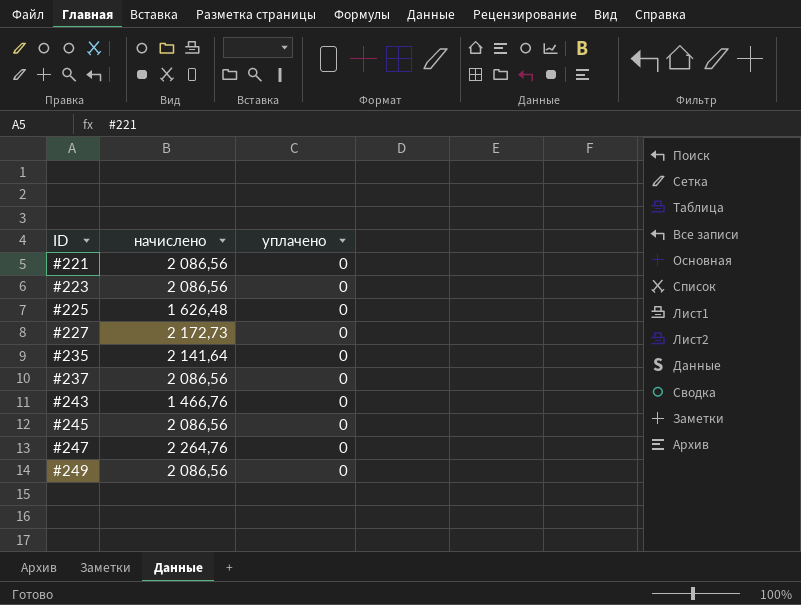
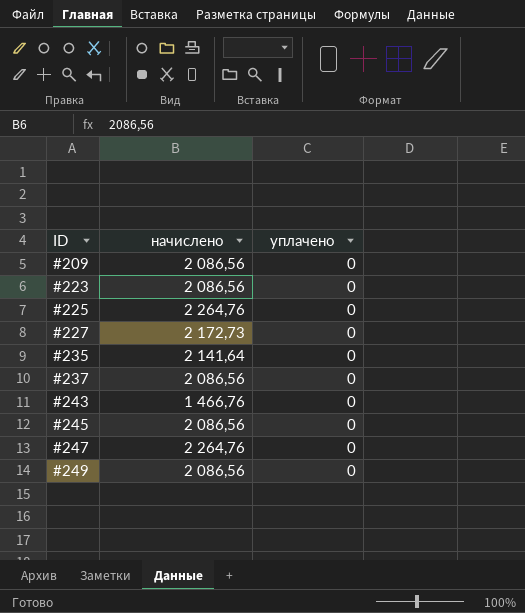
row #221: 2 086,56 | 0 -> none
row #209: none -> 2 086,56 | 0
#225 | начислено: 1 626,48 -> 2 264,76

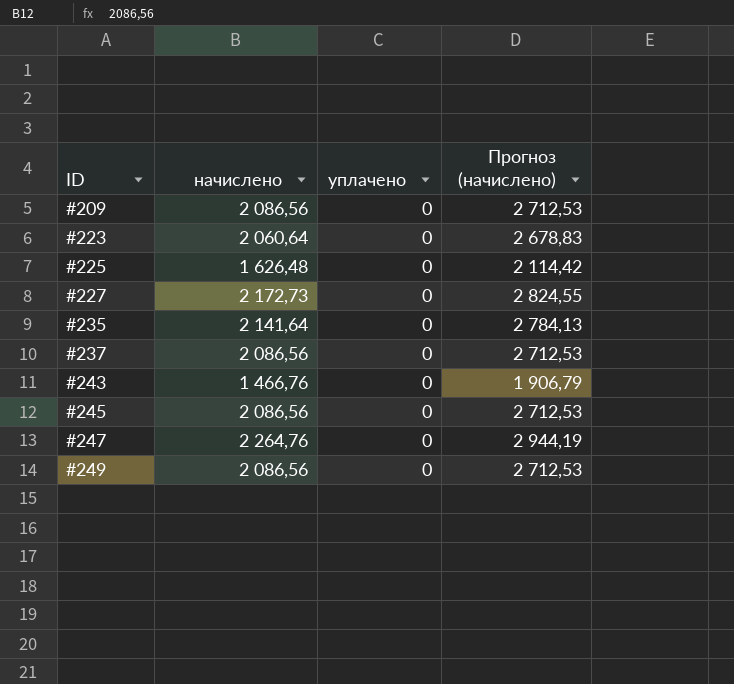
column Прогноз (начислено) | formula: none -> [начислено] * 1,3
#223 | начислено: 2 086,56 -> 2 060,64
#225 | начислено: 2 264,76 -> 1 626,48

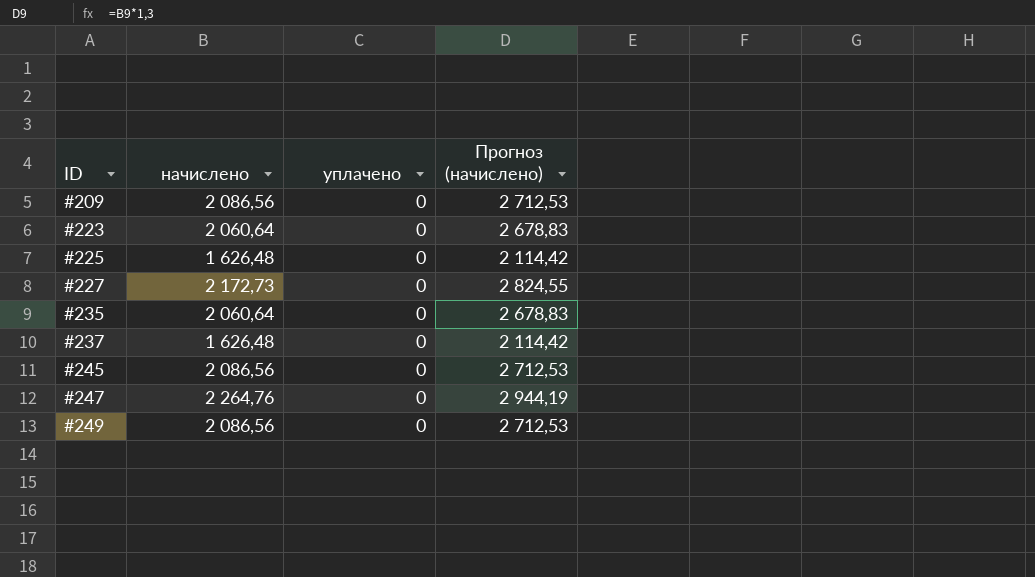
row #243: 1 466,76 | 0 | 1 906,79 -> none
#235 | начислено: 2 141,64 -> 2 060,64
#235 | Прогноз (начислено): 2 784,13 -> 2 678,83
#237 | начислено: 2 086,56 -> 1 626,48
#237 | Прогноз (начислено): 2 712,53 -> 2 114,42

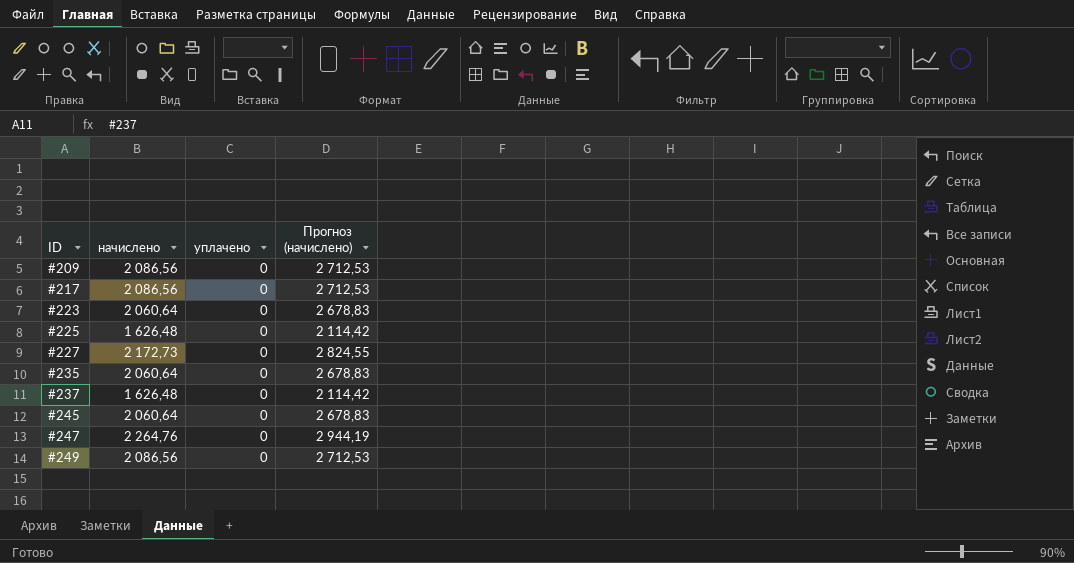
row #217: none -> 2 086,56 | 0 | 2 712,53
#245 | начислено: 2 086,56 -> 2 060,64
#245 | Прогноз (начислено): 2 712,53 -> 2 678,83

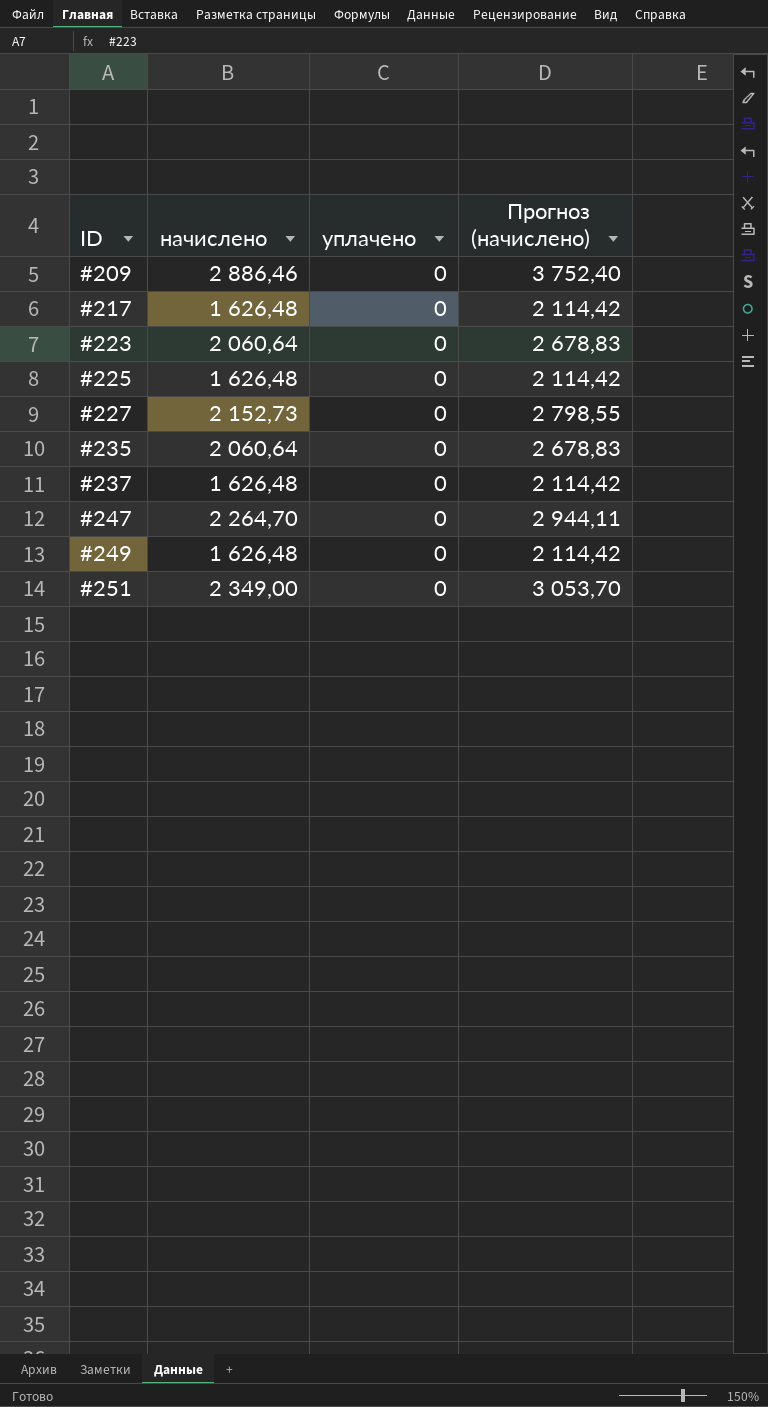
row #245: 2 060,64 | 0 | 2 678,83 -> none
#209 | начислено: 2 086,56 -> 2 886,46
#209 | Прогноз (начислено): 2 712,53 -> 3 752,40
#217 | начислено: 2 086,56 -> 1 626,48
#217 | Прогноз (начислено): 2 712,53 -> 2 114,42
#227 | начислено: 2 172,73 -> 2 152,73
#227 | Прогноз (начислено): 2 824,55 -> 2 798,55
#247 | начислено: 2 264,76 -> 2 264,70
#247 | Прогноз (начислено): 2 944,19 -> 2 944,11
#249 | начислено: 2 086,56 -> 1 626,48
#249 | Прогноз (начислено): 2 712,53 -> 2 114,42
row #251: none -> 2 349,00 | 0 | 3 053,70

